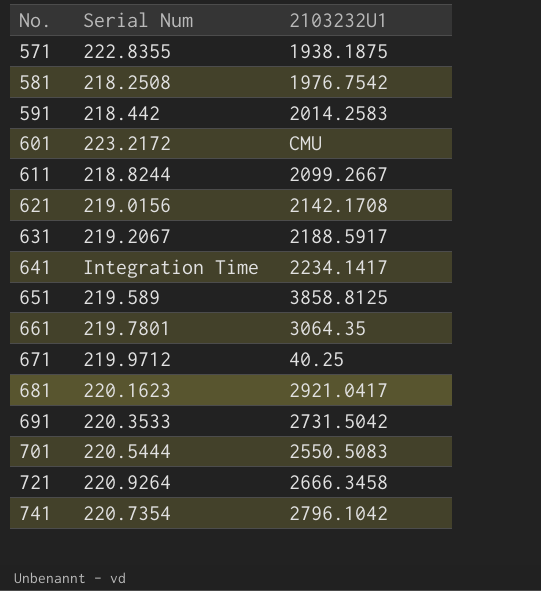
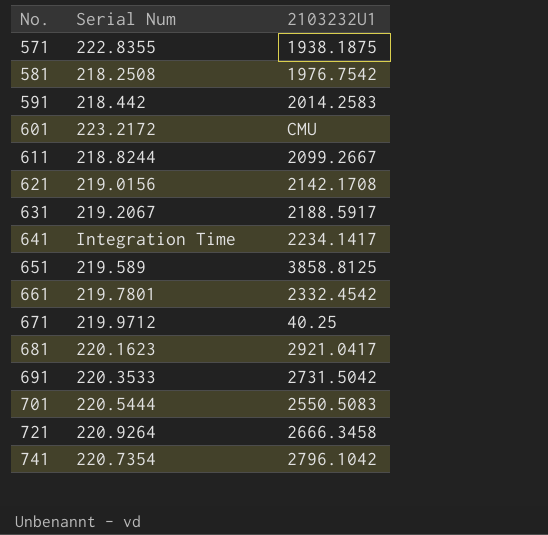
661 | 2103232U1: 3064.35 -> 2332.4542

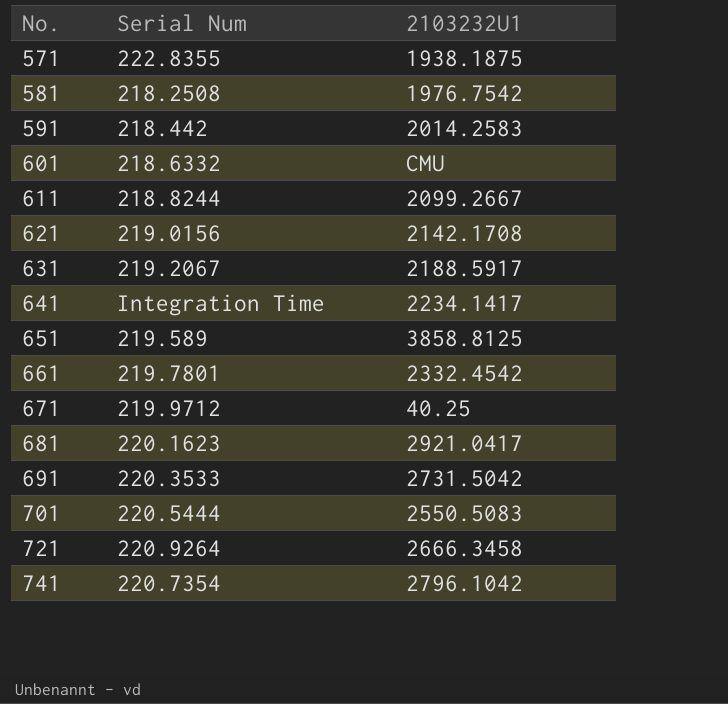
601 | Serial Num: 223.2172 -> 218.6332

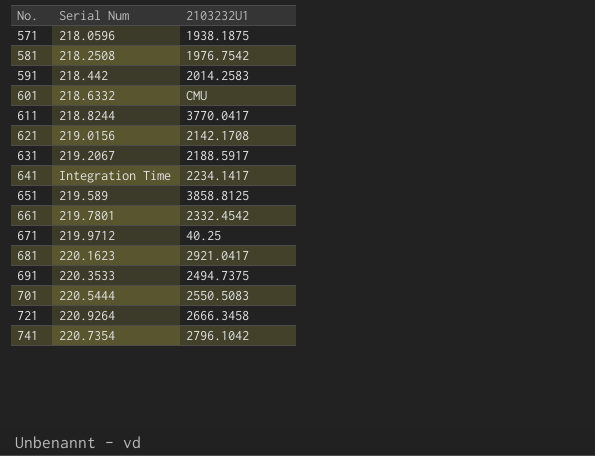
571 | Serial Num: 222.8355 -> 218.0596
611 | 2103232U1: 2099.2667 -> 3770.0417
691 | 2103232U1: 2731.5042 -> 2494.7375

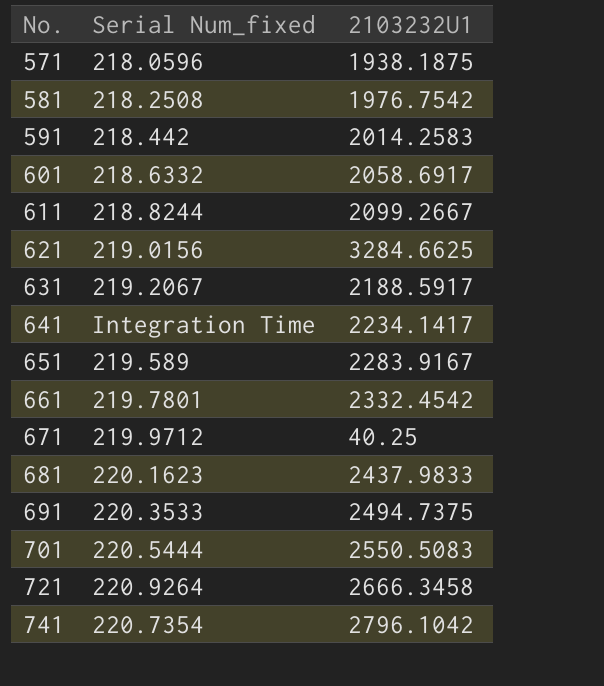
column name: Serial Num -> Serial Num_fixed
601 | 2103232U1: CMU -> 2058.6917
611 | 2103232U1: 3770.0417 -> 2099.2667
621 | 2103232U1: 2142.1708 -> 3284.6625
651 | 2103232U1: 3858.8125 -> 2283.9167
681 | 2103232U1: 2921.0417 -> 2437.9833

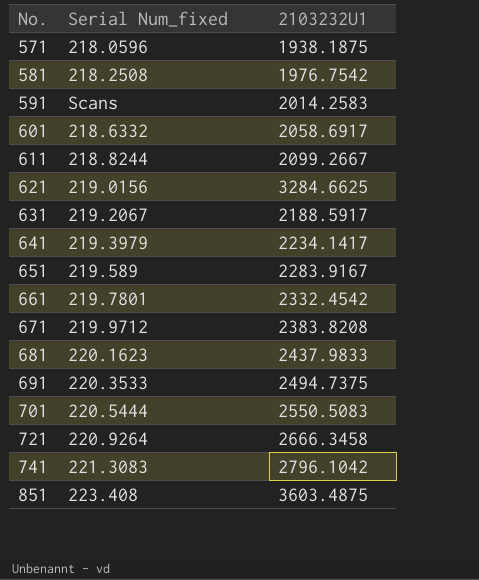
591 | Serial Num_fixed: 218.442 -> Scans
641 | Serial Num_fixed: Integration Time -> 219.3979
671 | 2103232U1: 40.25 -> 2383.8208
741 | Serial Num_fixed: 220.7354 -> 221.3083
row 851: none -> 223.408 | 3603.4875

